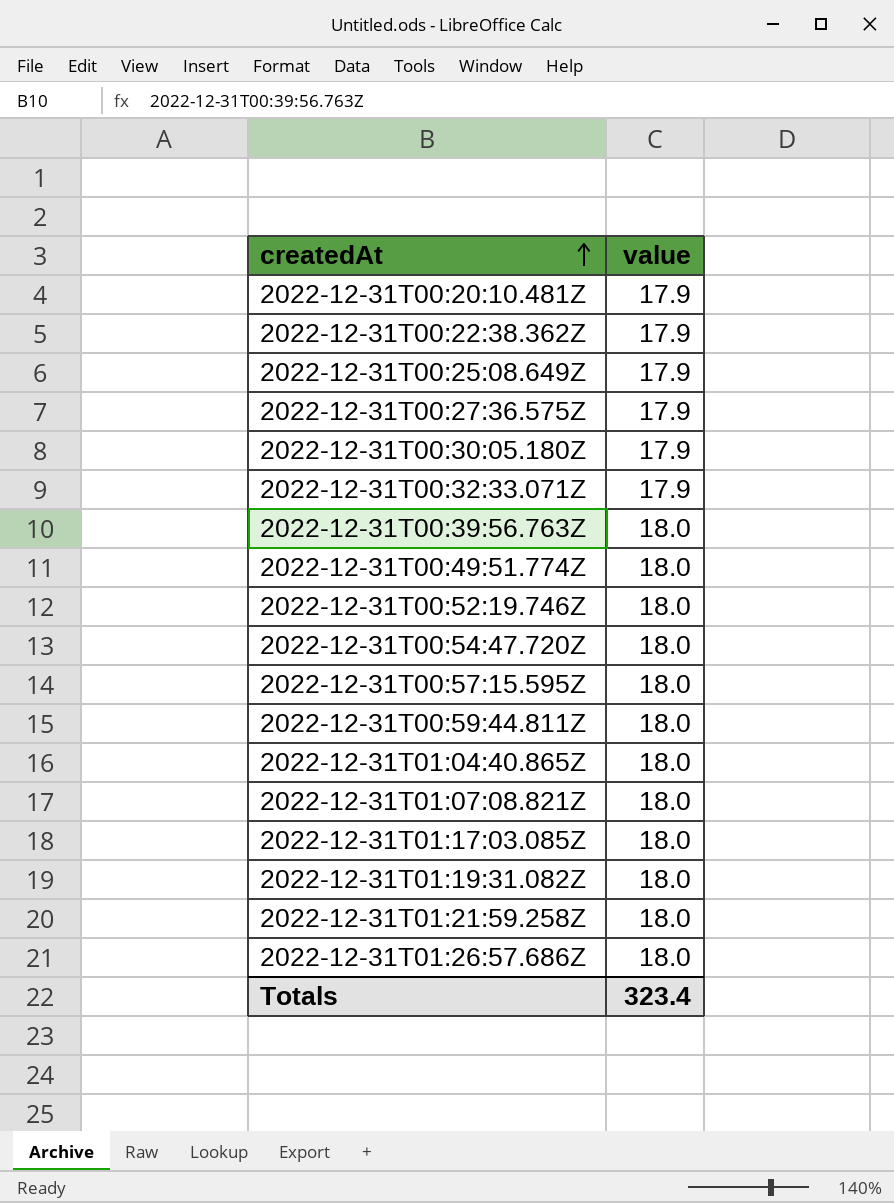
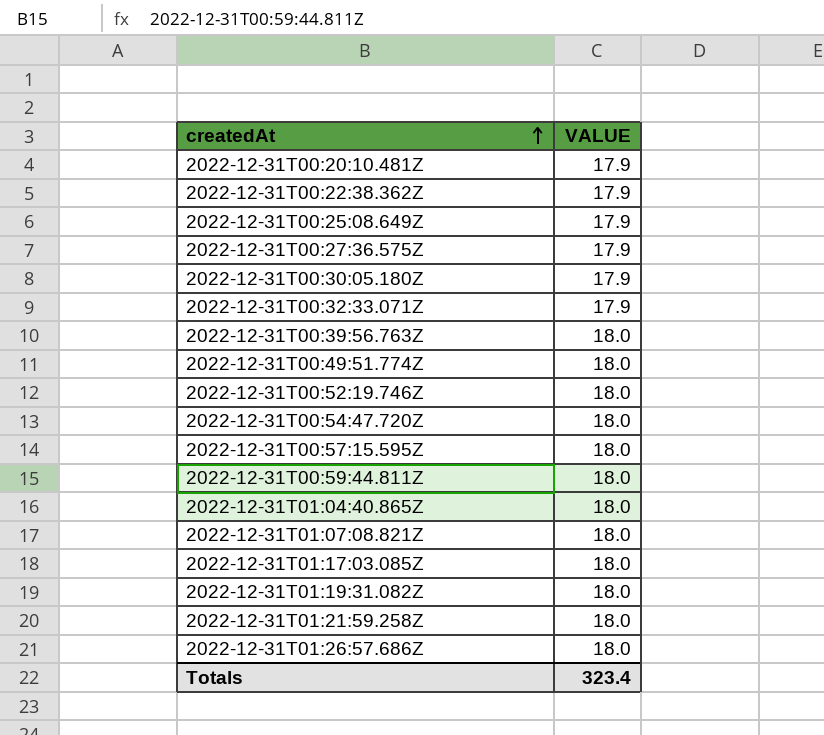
column name: value -> VALUE

